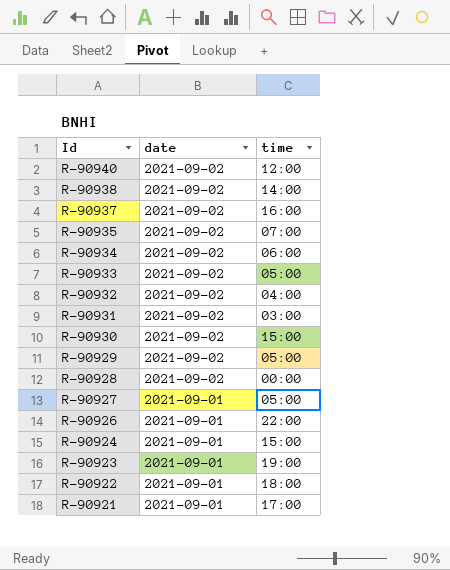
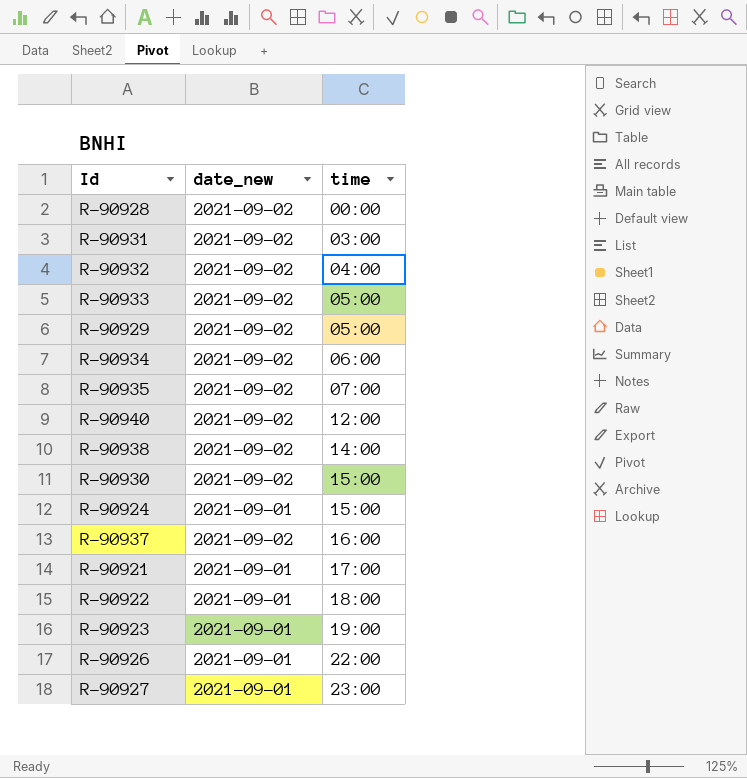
row order: Id descending -> time ascending
column name: date -> date_new
R-90927 | time: 05:00 -> 23:00

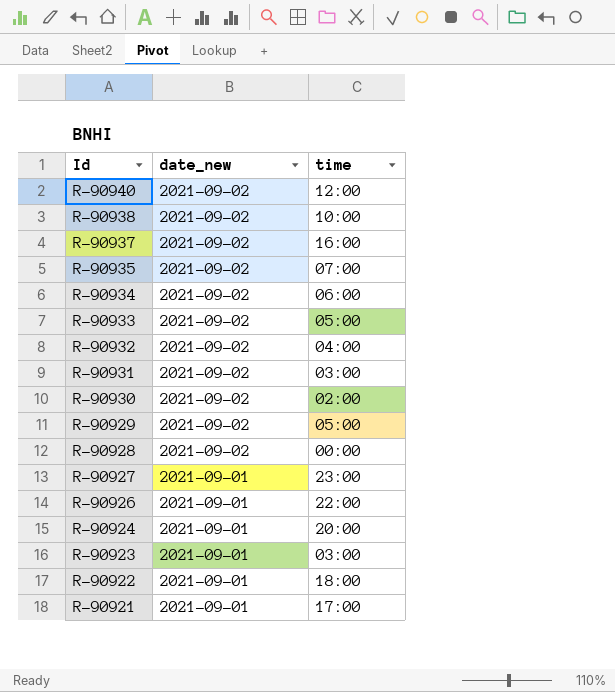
row order: time ascending -> Id descending
R-90938 | time: 14:00 -> 10:00
R-90930 | time: 15:00 -> 02:00
R-90924 | time: 15:00 -> 20:00
R-90923 | time: 19:00 -> 03:00

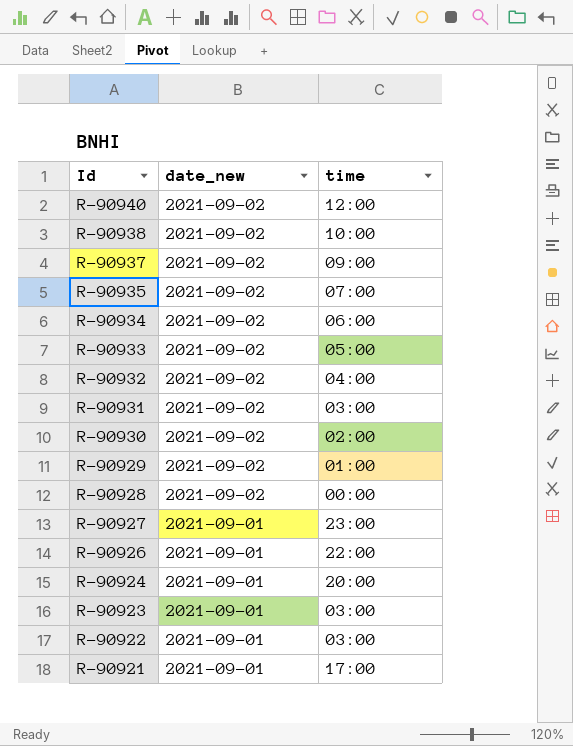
R-90937 | time: 16:00 -> 09:00
R-90929 | time: 05:00 -> 01:00
R-90922 | time: 18:00 -> 03:00

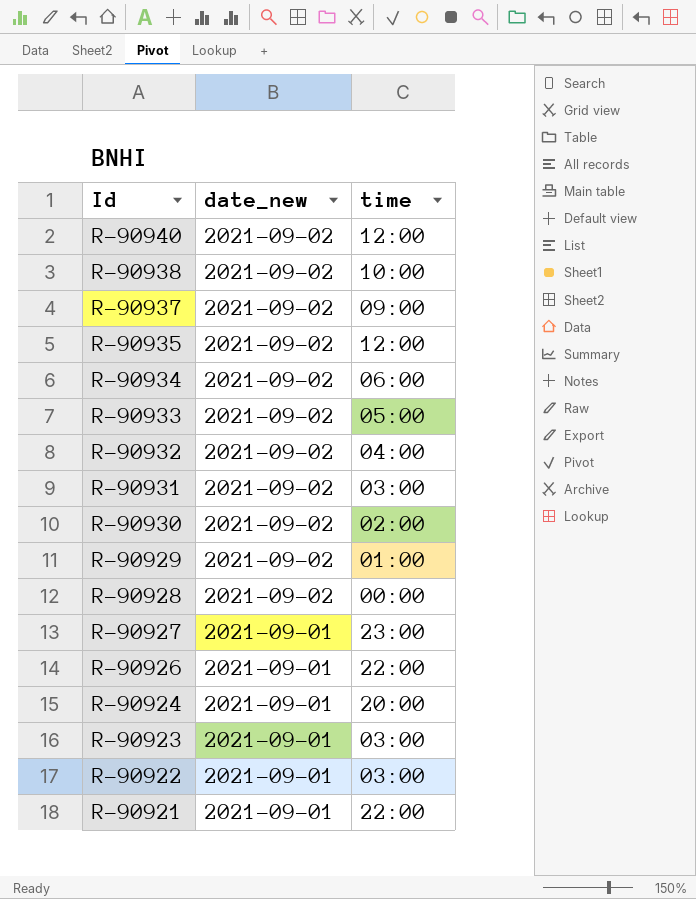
R-90935 | time: 07:00 -> 12:00
R-90921 | time: 17:00 -> 22:00

